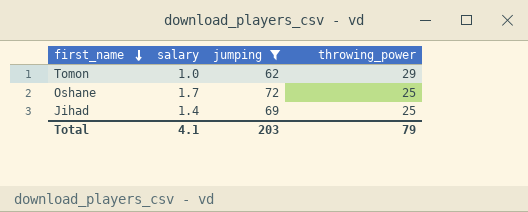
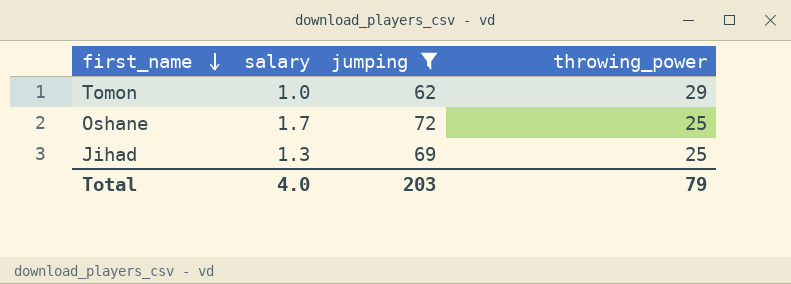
Jihad | salary: 1.4 -> 1.3
Total | salary: 4.1 -> 4.0

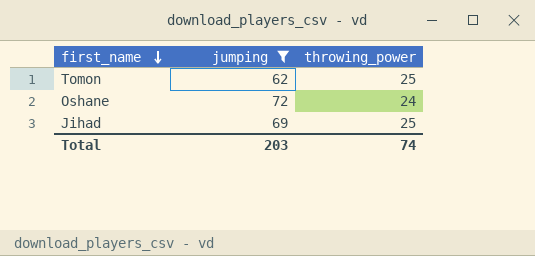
column salary | position: 2 -> none
Tomon | throwing_power: 29 -> 25
Oshane | throwing_power: 25 -> 24
Total | throwing_power: 79 -> 74

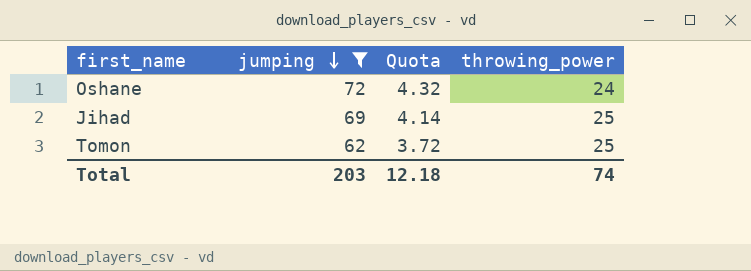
row order: first_name descending -> jumping descending
column Quota | formula: none -> [jumping] * 0.06

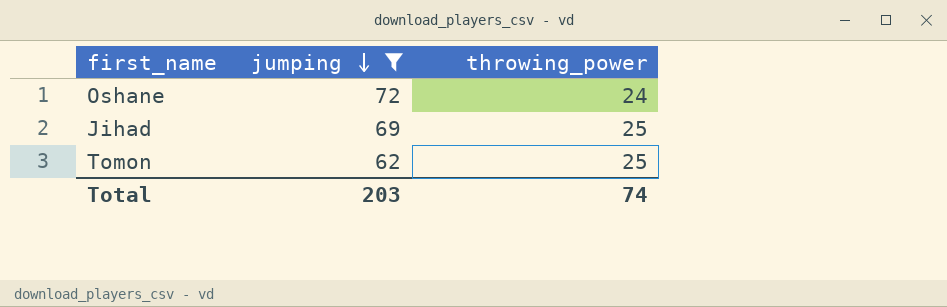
column Quota | formula: [jumping] * 0.06 -> none

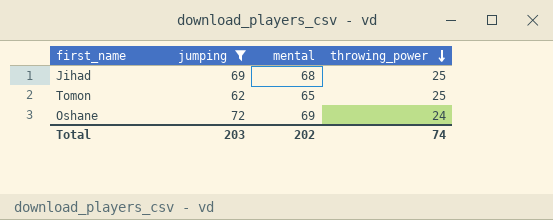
row order: jumping descending -> throwing_power descending
column mental | position: none -> 3

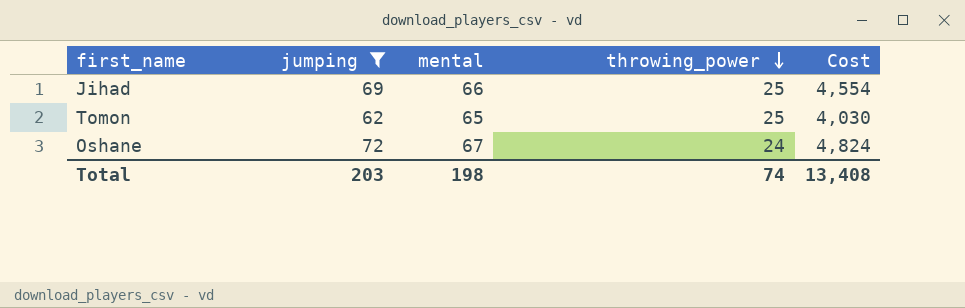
column Cost | formula: none -> [jumping] * [mental]
Jihad | mental: 68 -> 66
Oshane | mental: 69 -> 67
Total | mental: 202 -> 198

